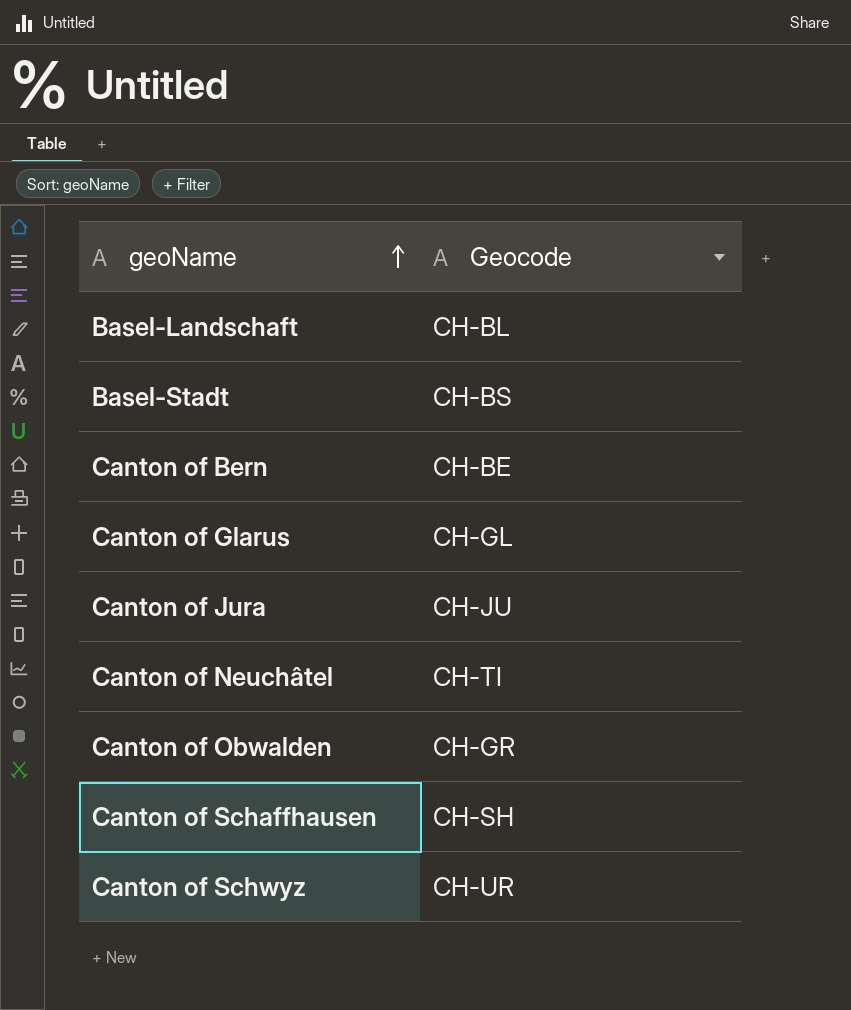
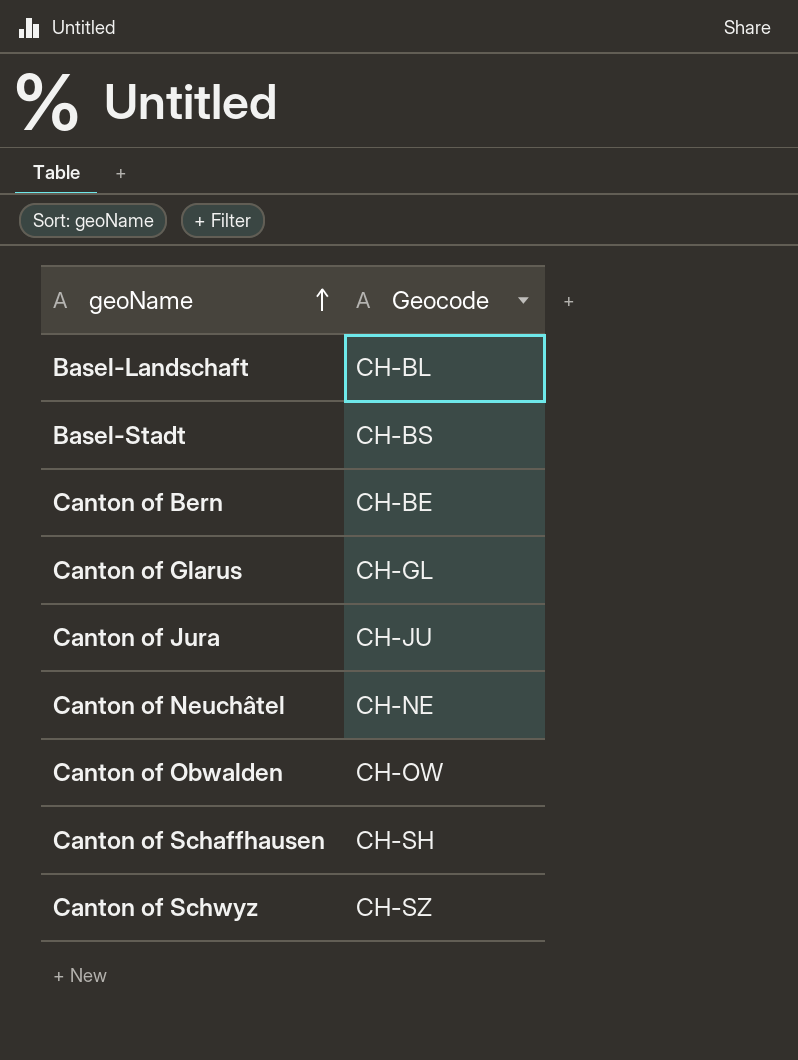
Canton of Neuchâtel | Geocode: CH-TI -> CH-NE
Canton of Obwalden | Geocode: CH-GR -> CH-OW
Canton of Schwyz | Geocode: CH-UR -> CH-SZ

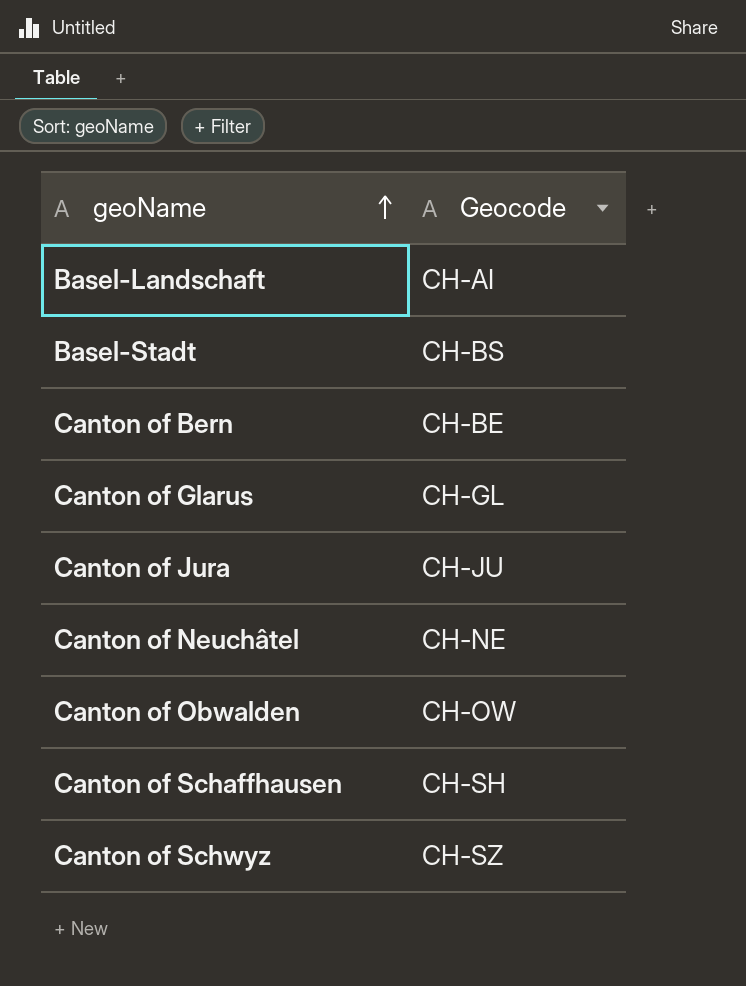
Basel-Landschaft | Geocode: CH-BL -> CH-AI

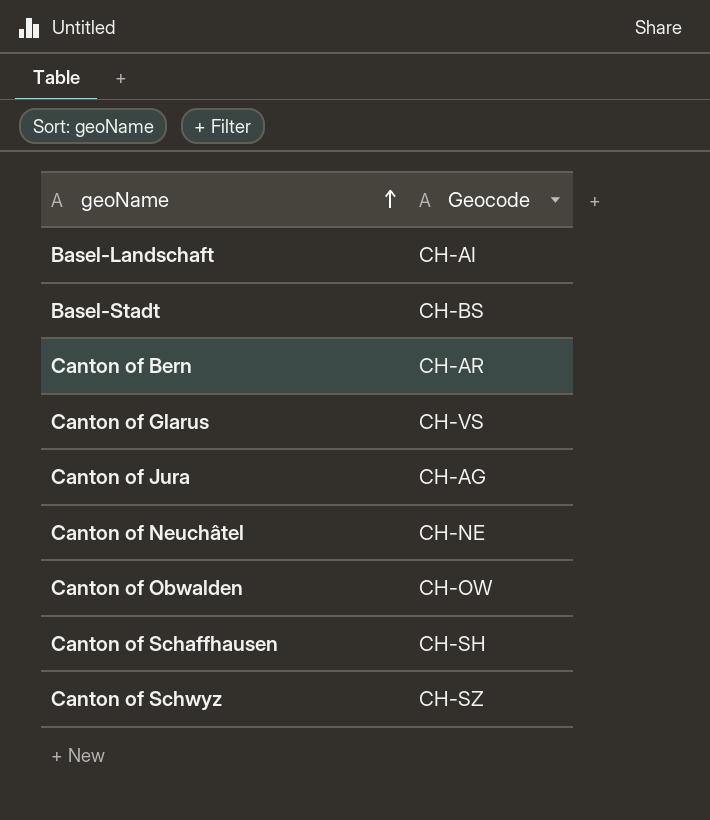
Canton of Bern | Geocode: CH-BE -> CH-AR
Canton of Glarus | Geocode: CH-GL -> CH-VS
Canton of Jura | Geocode: CH-JU -> CH-AG

